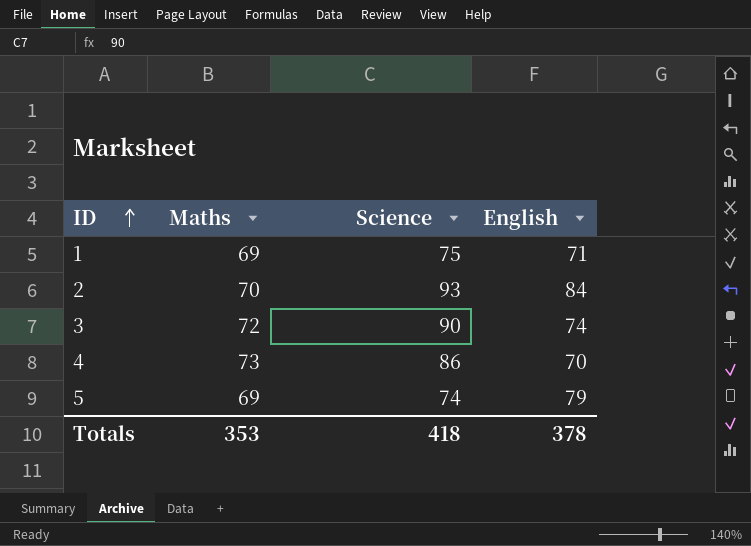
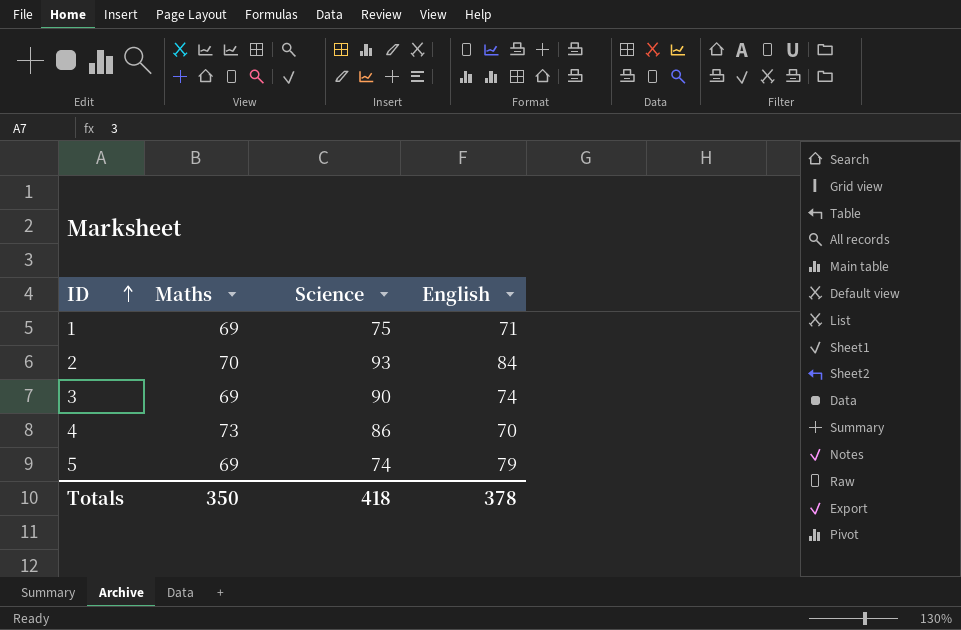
3 | Maths: 72 -> 69
Totals | Maths: 353 -> 350

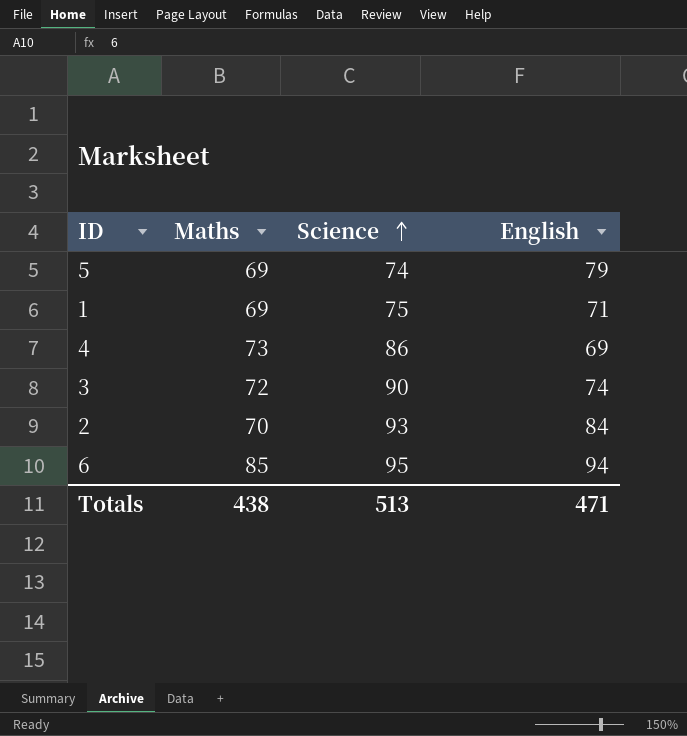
row order: ID ascending -> Science ascending
4 | English: 70 -> 69
3 | Maths: 69 -> 72
row 6: none -> 85 | 95 | 94
Totals | Maths: 350 -> 438
Totals | Science: 418 -> 513
Totals | English: 378 -> 471

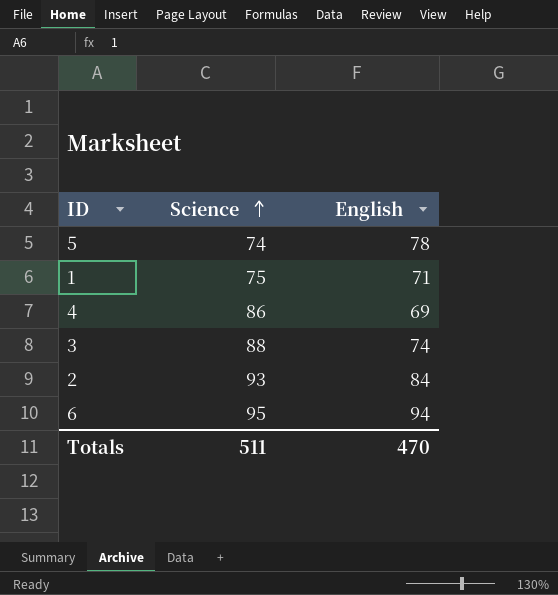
column Maths | position: 2 -> none
5 | English: 79 -> 78
3 | Science: 90 -> 88
Totals | Science: 513 -> 511
Totals | English: 471 -> 470

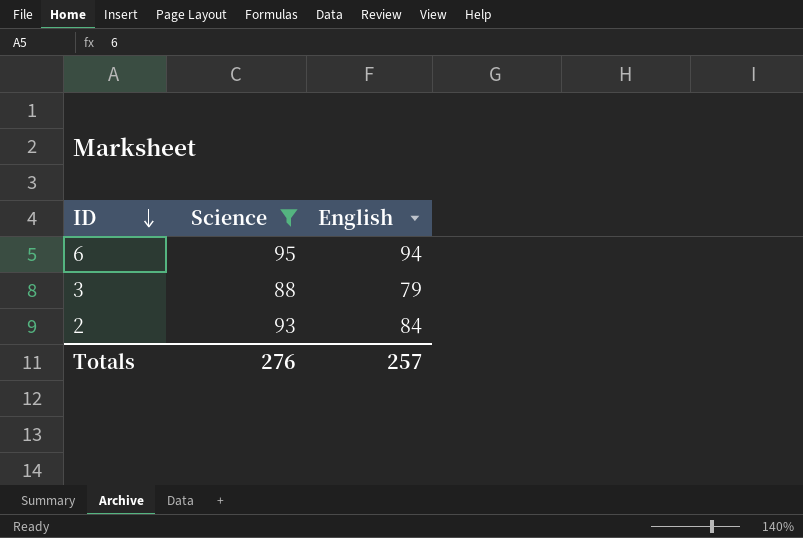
filter: none -> Science >= 88
row order: Science ascending -> ID descending
3 | English: 74 -> 79
Totals | Science: 511 -> 276
Totals | English: 470 -> 257

